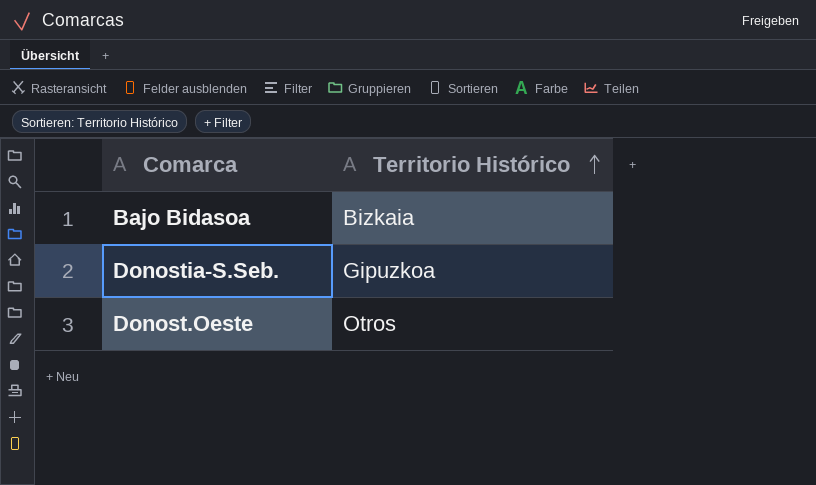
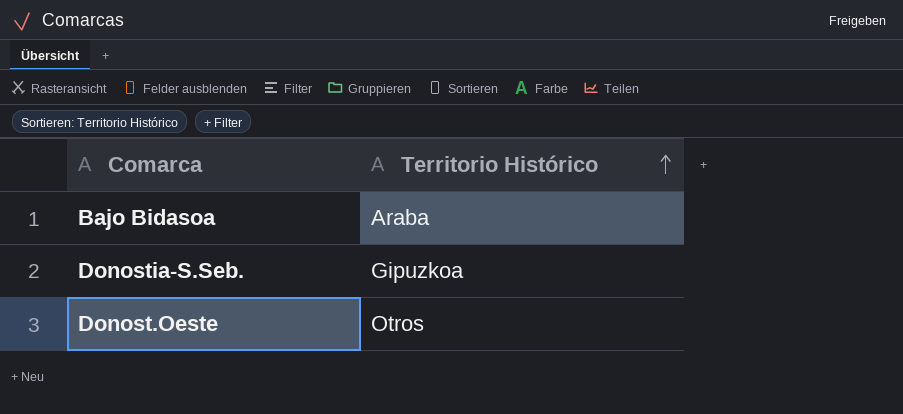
Bajo Bidasoa | Territorio Histórico: Bizkaia -> Araba

